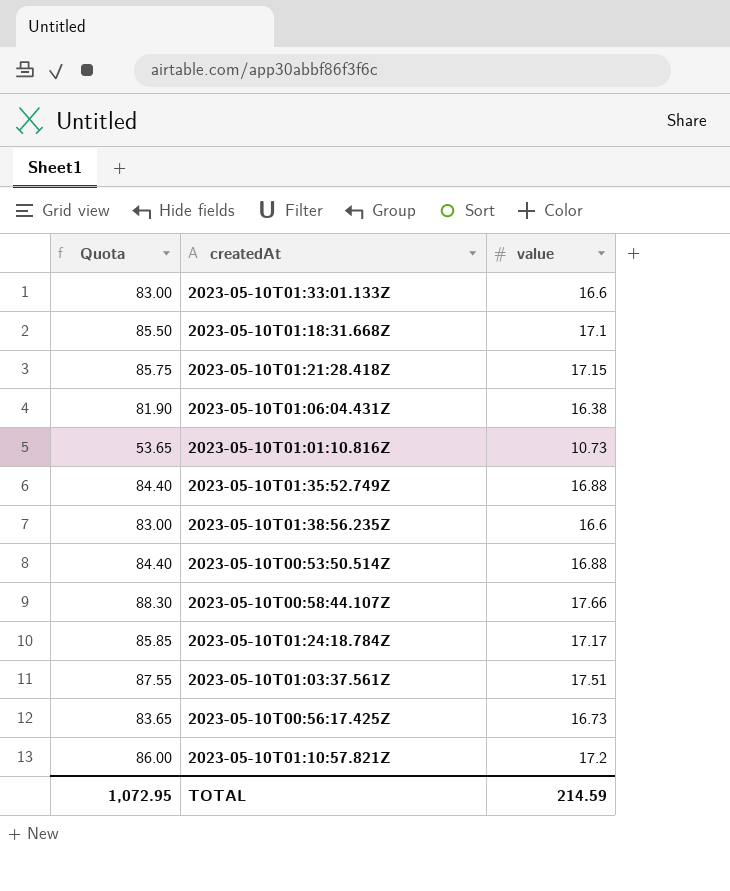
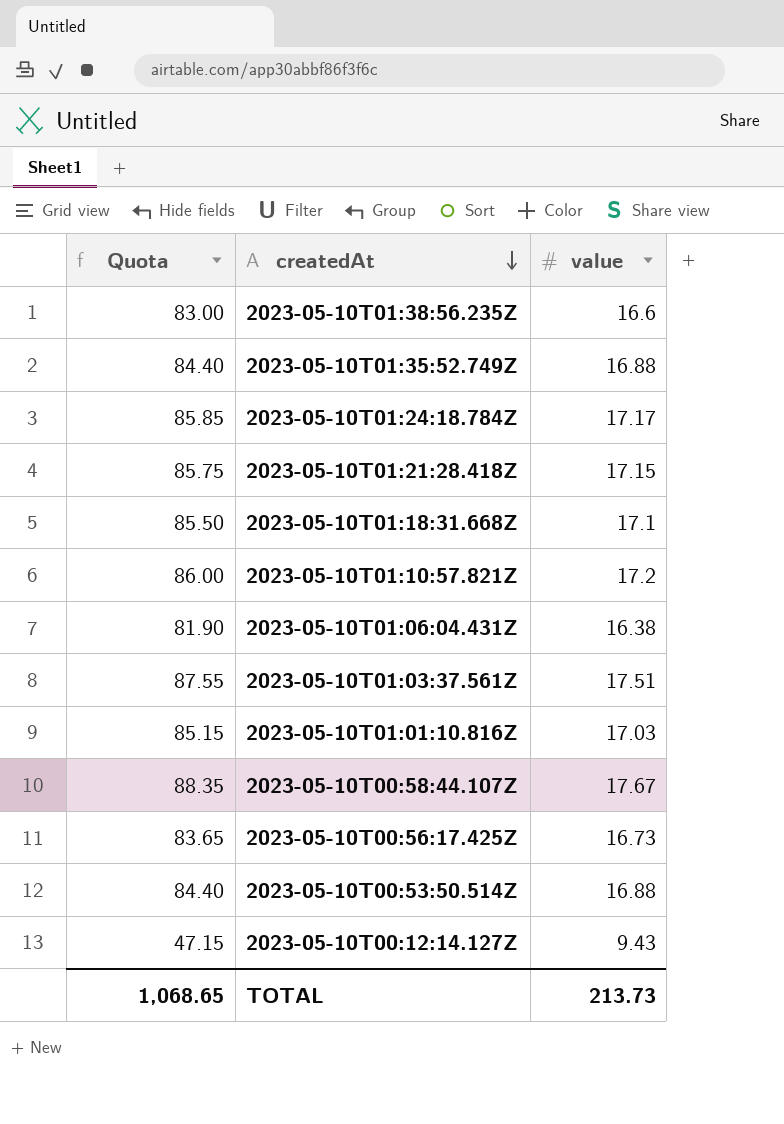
row order: none -> createdAt descending
row 2023-05-10T01:33:01.133Z: 83.00 | 16.6 -> none
2023-05-10T01:01:10.816Z | Quota: 53.65 -> 85.15
2023-05-10T01:01:10.816Z | value: 10.73 -> 17.03
2023-05-10T00:58:44.107Z | Quota: 88.30 -> 88.35
2023-05-10T00:58:44.107Z | value: 17.66 -> 17.67
row 2023-05-10T00:12:14.127Z: none -> 47.15 | 9.43
TOTAL | Quota: 1,072.95 -> 1,068.65
TOTAL | value: 214.59 -> 213.73

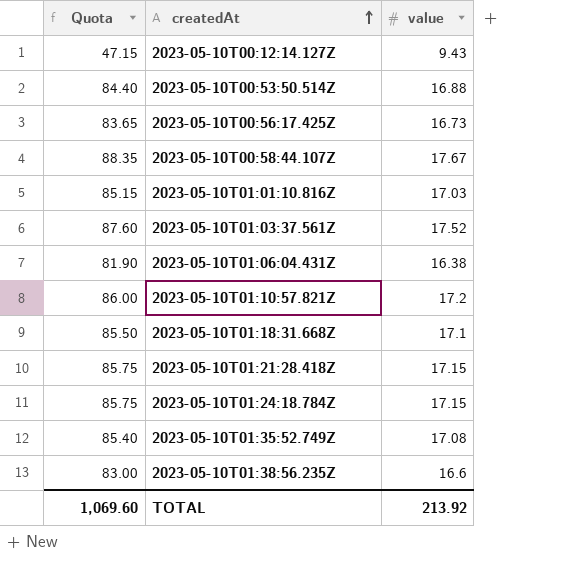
row order: createdAt descending -> createdAt ascending
2023-05-10T01:03:37.561Z | Quota: 87.55 -> 87.60
2023-05-10T01:03:37.561Z | value: 17.51 -> 17.52
2023-05-10T01:24:18.784Z | Quota: 85.85 -> 85.75
2023-05-10T01:24:18.784Z | value: 17.17 -> 17.15
2023-05-10T01:35:52.749Z | Quota: 84.40 -> 85.40
2023-05-10T01:35:52.749Z | value: 16.88 -> 17.08
TOTAL | Quota: 1,068.65 -> 1,069.60
TOTAL | value: 213.73 -> 213.92

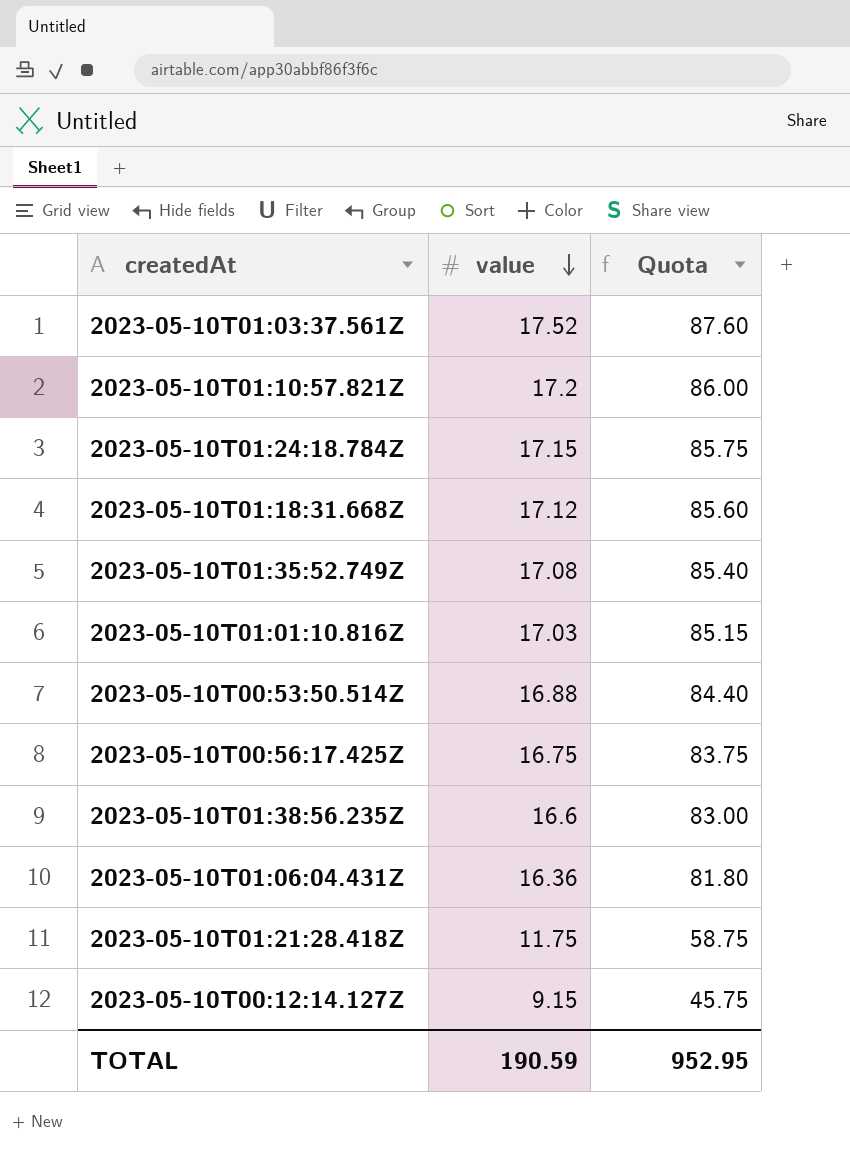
row order: createdAt ascending -> value descending
column Quota | position: 1 -> 3
row 2023-05-10T00:58:44.107Z: 88.35 | 17.67 -> none
2023-05-10T01:18:31.668Z | value: 17.1 -> 17.12
2023-05-10T01:18:31.668Z | Quota: 85.50 -> 85.60
2023-05-10T00:56:17.425Z | value: 16.73 -> 16.75
2023-05-10T00:56:17.425Z | Quota: 83.65 -> 83.75
2023-05-10T01:06:04.431Z | value: 16.38 -> 16.36
2023-05-10T01:06:04.431Z | Quota: 81.90 -> 81.80
2023-05-10T01:21:28.418Z | value: 17.15 -> 11.75
2023-05-10T01:21:28.418Z | Quota: 85.75 -> 58.75
2023-05-10T00:12:14.127Z | value: 9.43 -> 9.15
2023-05-10T00:12:14.127Z | Quota: 47.15 -> 45.75
TOTAL | value: 213.92 -> 190.59
TOTAL | Quota: 1,069.60 -> 952.95

